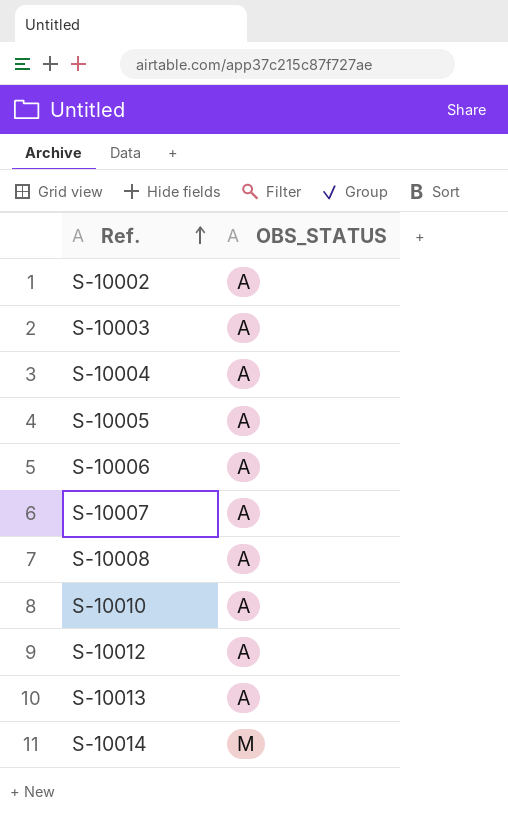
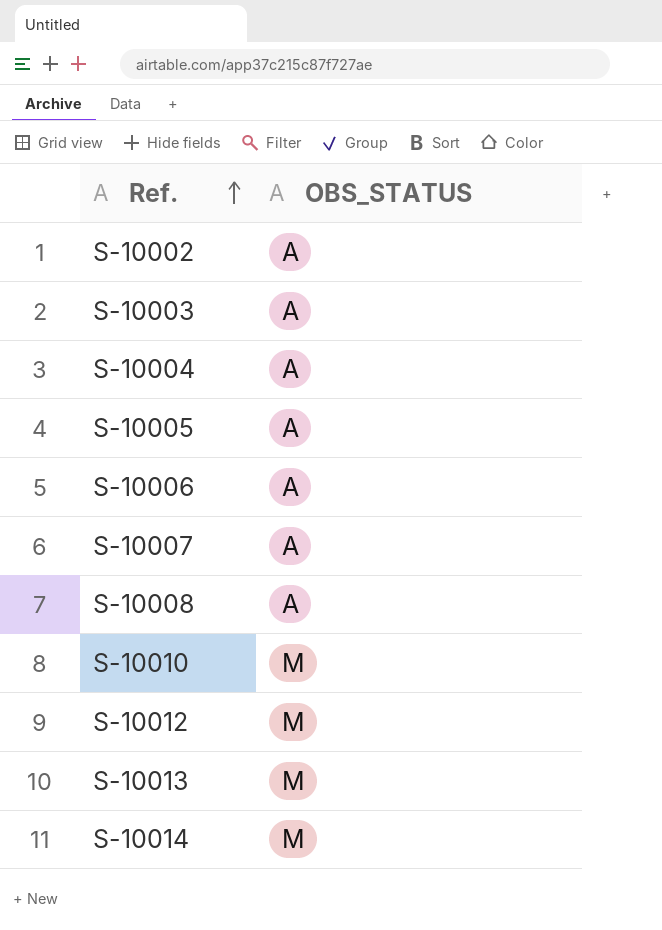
S-10010 | OBS_STATUS: A -> M
S-10012 | OBS_STATUS: A -> M
S-10013 | OBS_STATUS: A -> M

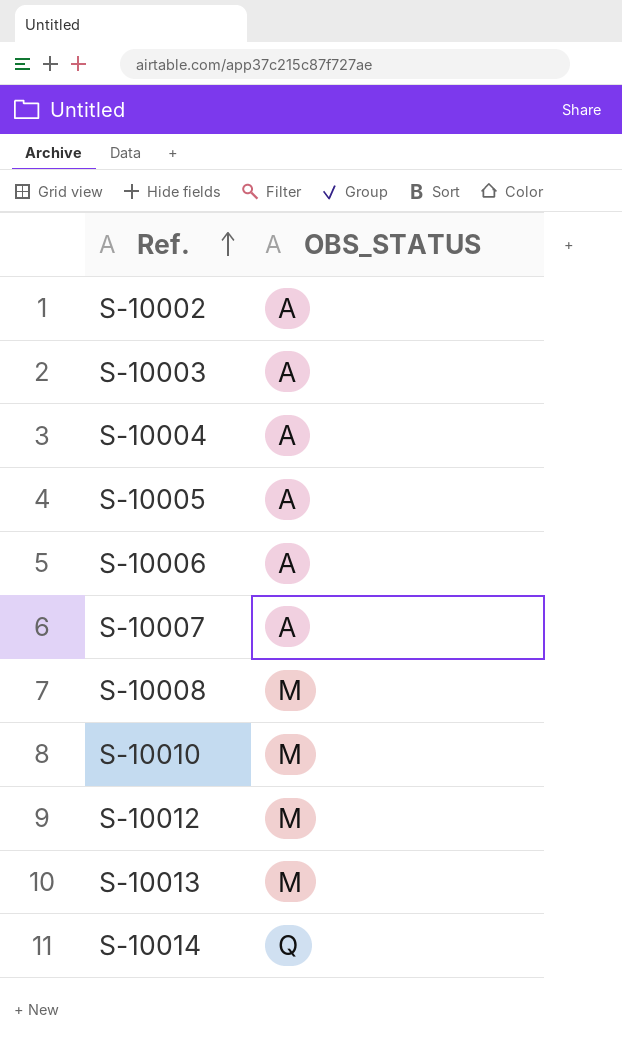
S-10008 | OBS_STATUS: A -> M
S-10014 | OBS_STATUS: M -> Q

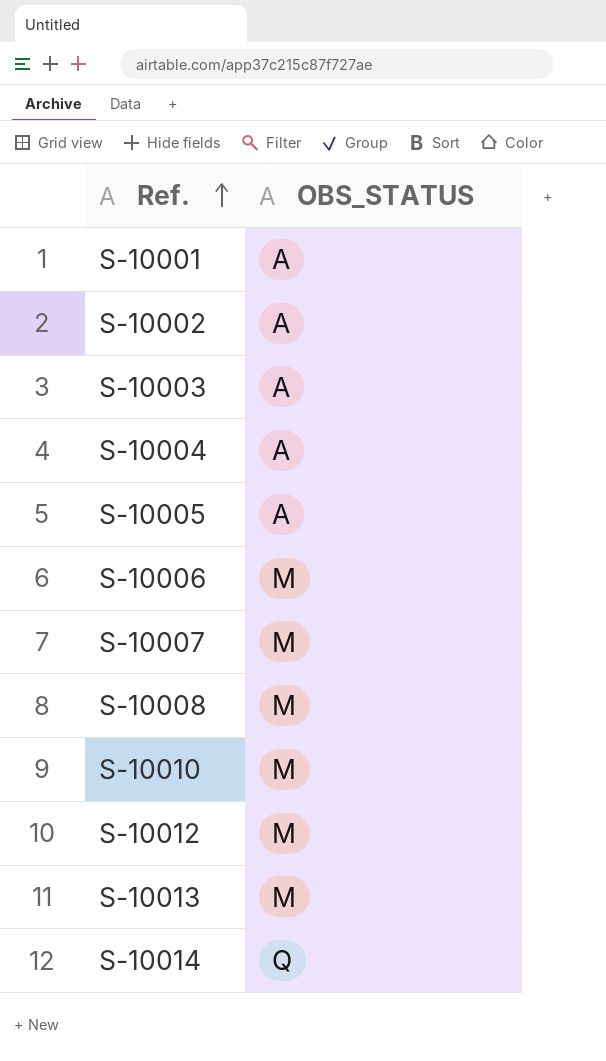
row S-10001: none -> A
S-10006 | OBS_STATUS: A -> M
S-10007 | OBS_STATUS: A -> M

